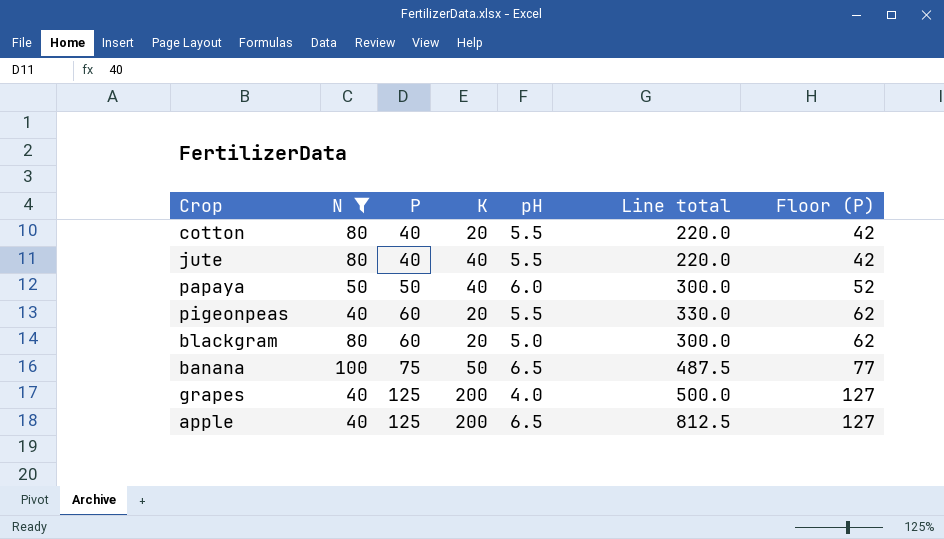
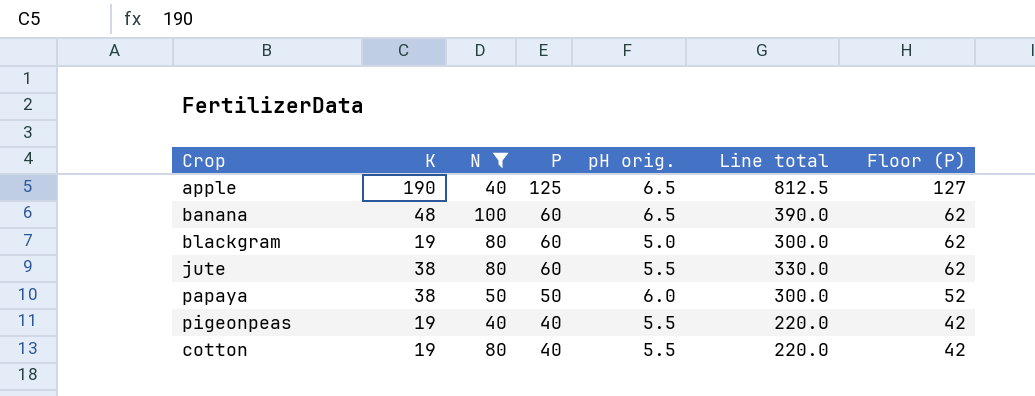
row order: P ascending -> P descending
column K | position: 4 -> 2
column name: pH -> pH orig.
row grapes: 40 | 125 | 200 | 4.0 | 500.0 | 127 -> none
apple | K: 200 -> 190
banana | K: 50 -> 48
banana | P: 75 -> 60
banana | Line total: 487.5 -> 390.0
banana | Floor (P): 77 -> 62
blackgram | K: 20 -> 19
jute | K: 40 -> 38
jute | P: 40 -> 60
jute | Line total: 220.0 -> 330.0
jute | Floor (P): 42 -> 62
papaya | K: 40 -> 38
pigeonpeas | K: 20 -> 19
pigeonpeas | P: 60 -> 40
pigeonpeas | Line total: 330.0 -> 220.0
pigeonpeas | Floor (P): 62 -> 42
cotton | K: 20 -> 19

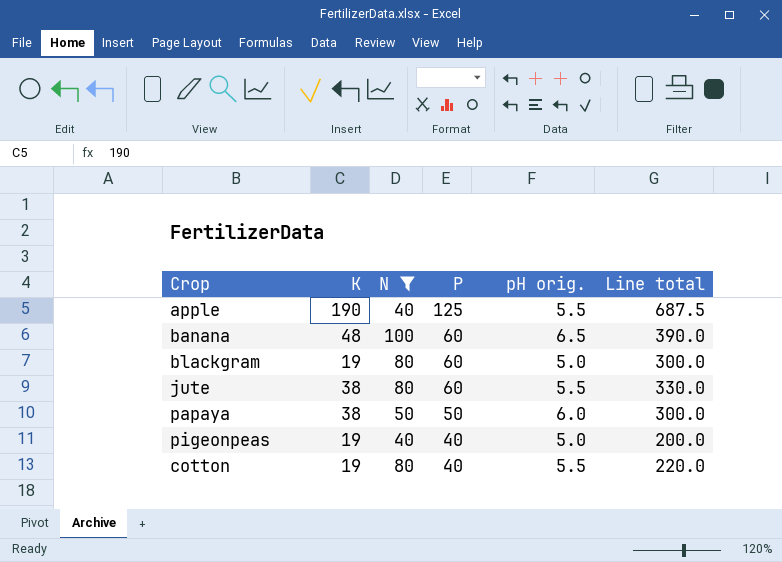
column Floor (P) | formula: [P] + 2 -> none
apple | pH orig.: 6.5 -> 5.5
apple | Line total: 812.5 -> 687.5
pigeonpeas | pH orig.: 5.5 -> 5.0
pigeonpeas | Line total: 220.0 -> 200.0

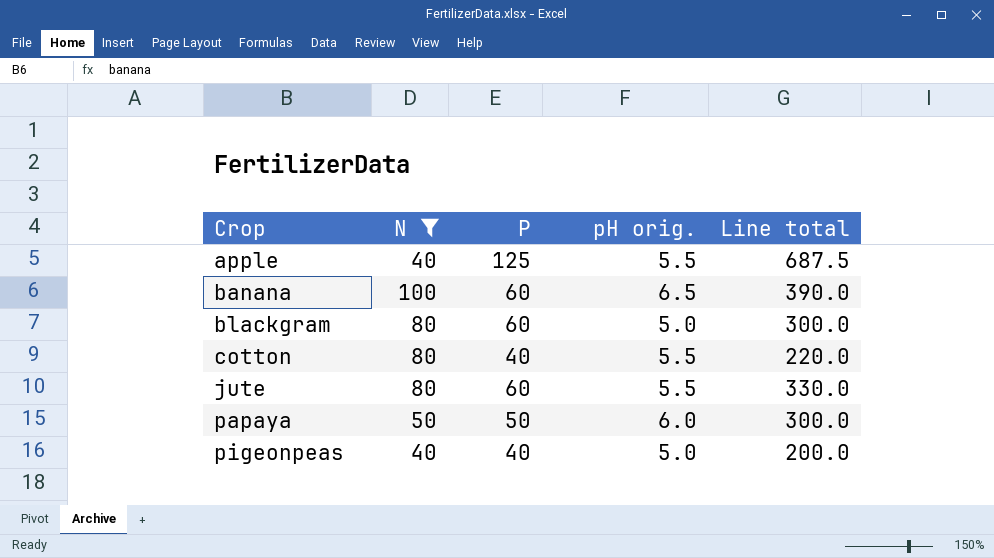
row order: P descending -> Crop ascending
column K | position: 2 -> none

